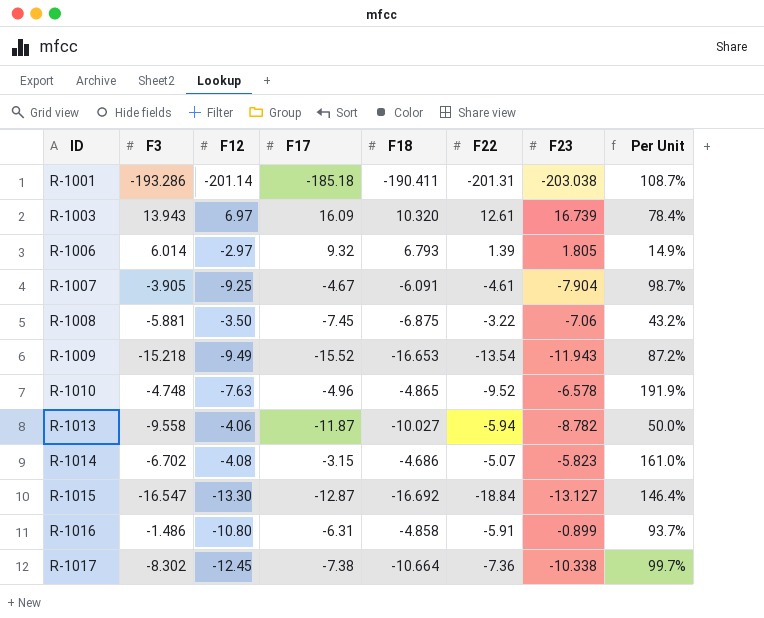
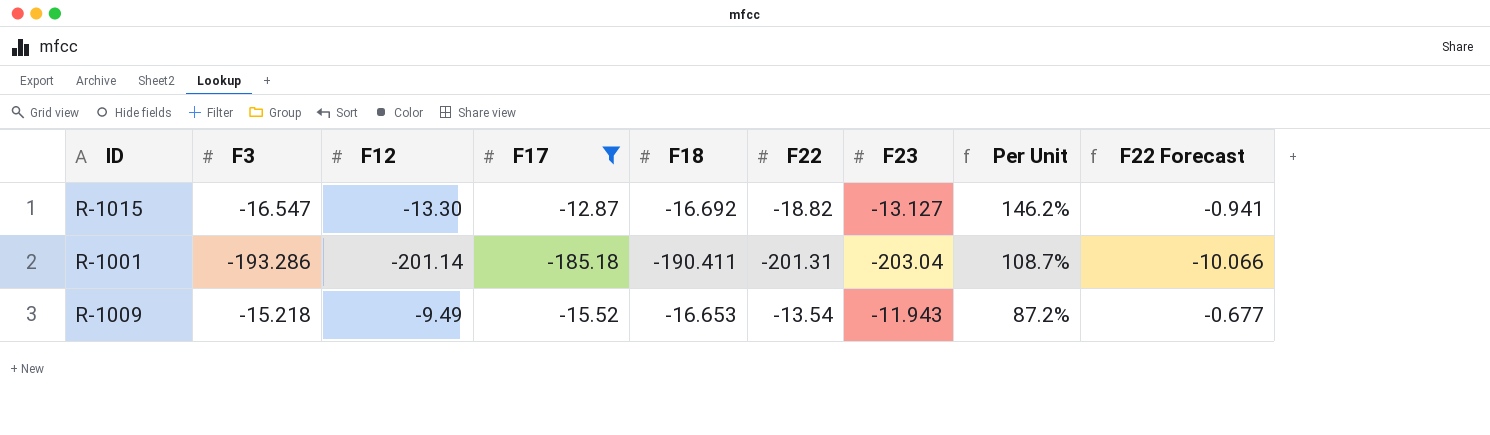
filter: none -> F17 <= -12.87
row order: ID ascending -> Per Unit descending
column F22 Forecast | formula: none -> [F22] * 0.05
R-1015 | F22: -18.84 -> -18.82
R-1015 | Per Unit: 146.4% -> 146.2%
R-1001 | F23: -203.038 -> -203.04

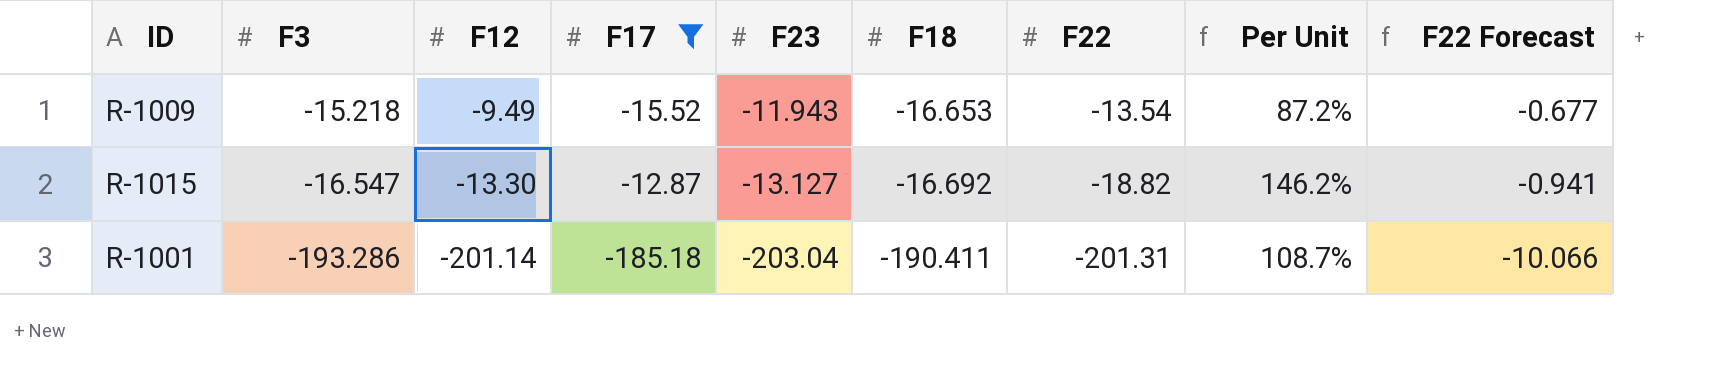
row order: Per Unit descending -> F3 descending
column F23 | position: 7 -> 5

